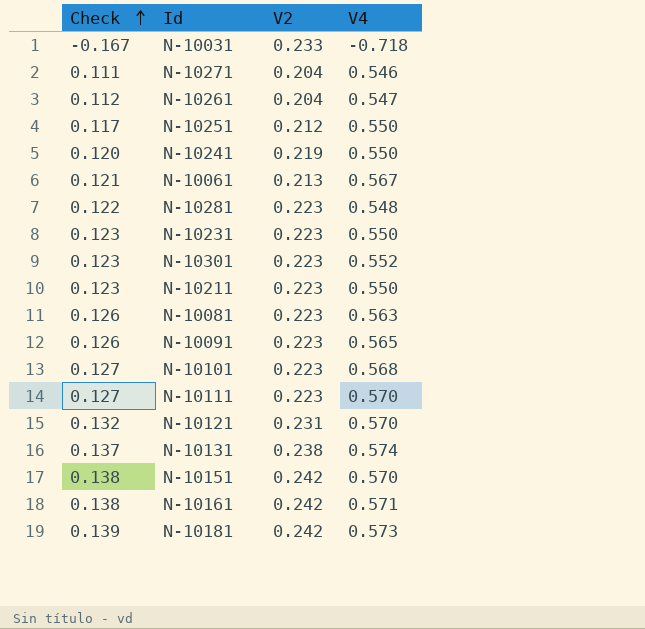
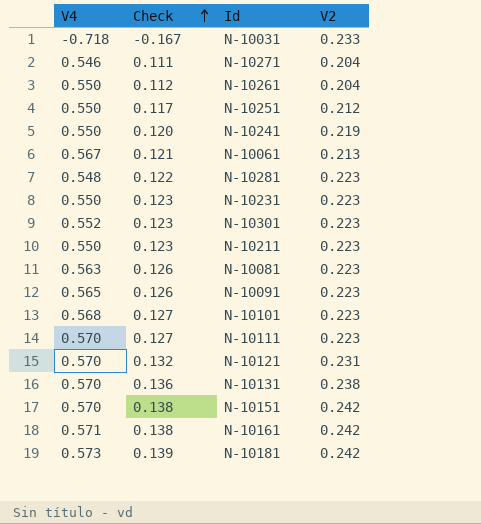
column V4 | position: 4 -> 1
N-10261 | V4: 0.547 -> 0.550
N-10131 | V4: 0.574 -> 0.570
N-10131 | Check: 0.137 -> 0.136

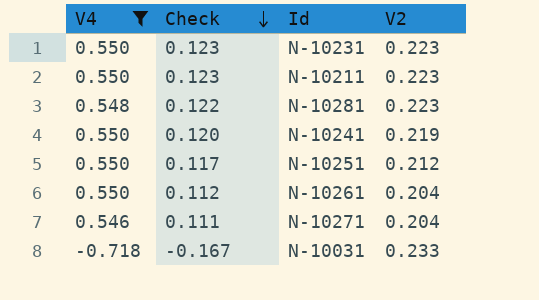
filter: none -> V4 <= 0.550
row order: Check ascending -> Check descending

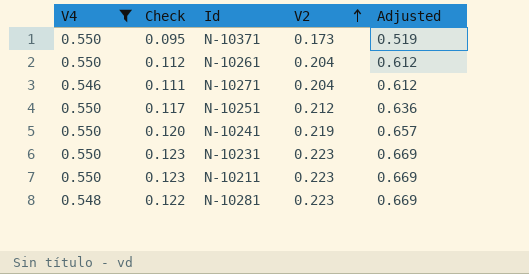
row order: Check descending -> V2 ascending
column Adjusted | formula: none -> [V2] * 3
row N-10031: -0.718 | -0.167 | 0.233 -> none
row N-10371: none -> 0.550 | 0.095 | 0.173 | 0.519

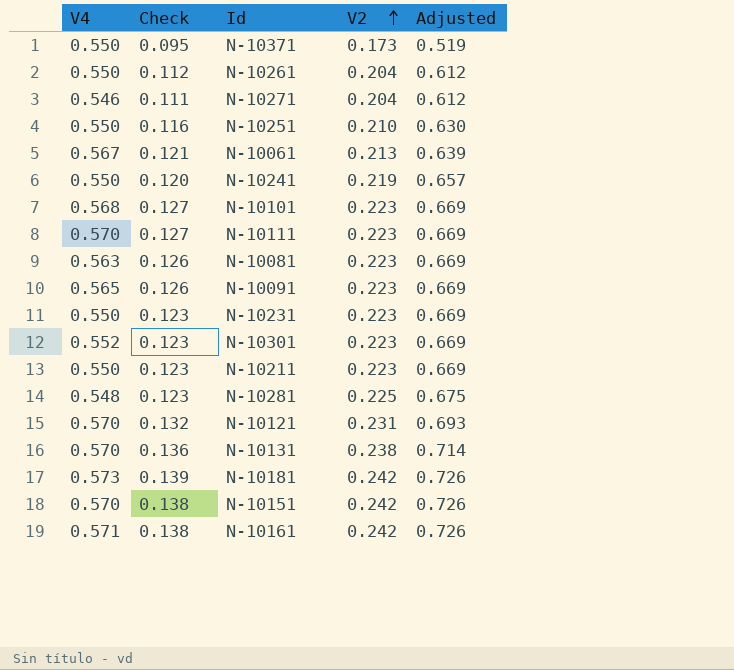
filter: V4 <= 0.550 -> none
N-10251 | Check: 0.117 -> 0.116
N-10251 | V2: 0.212 -> 0.210
N-10251 | Adjusted: 0.636 -> 0.630
N-10281 | Check: 0.122 -> 0.123
N-10281 | V2: 0.223 -> 0.225
N-10281 | Adjusted: 0.669 -> 0.675

